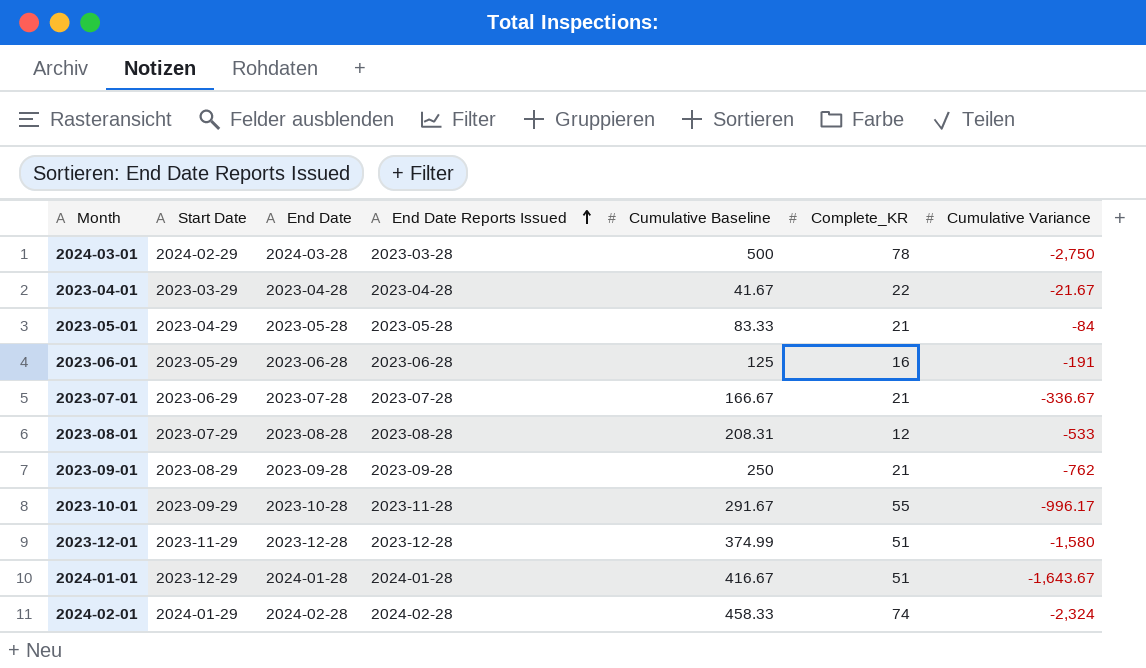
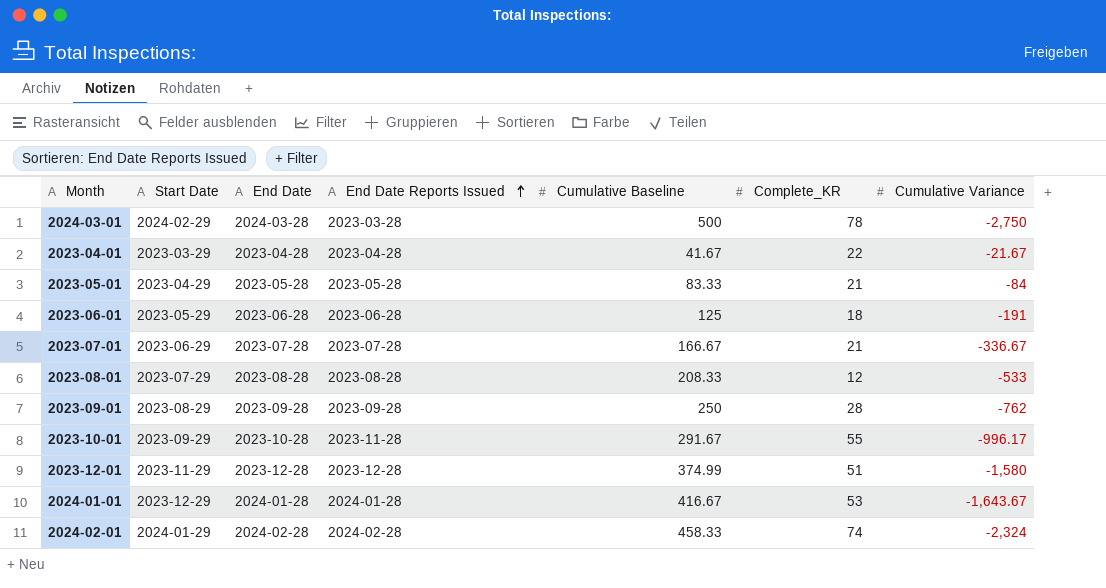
2023-06-01 | Complete_KR: 16 -> 18
2023-08-01 | Cumulative Baseline: 208.31 -> 208.33
2023-09-01 | Complete_KR: 21 -> 28
2024-01-01 | Complete_KR: 51 -> 53

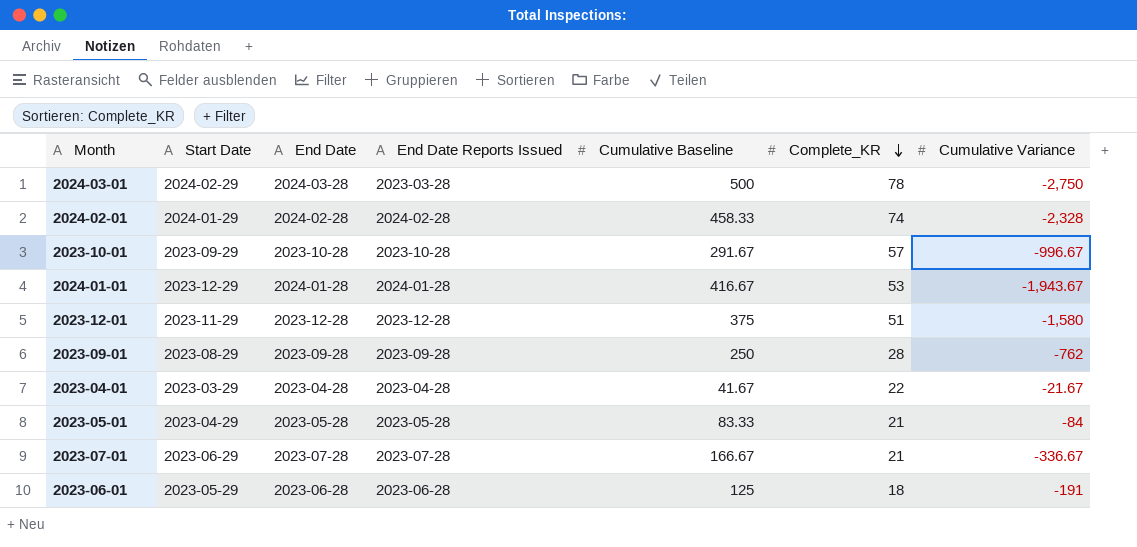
row order: End Date Reports Issued ascending -> Complete_KR descending
row 2023-08-01: 2023-07-29 | 2023-08-28 | 2023-08-28 | 208.33 | 12 | -533 -> none
2024-02-01 | Cumulative Variance: -2,324 -> -2,328
2023-10-01 | End Date Reports Issued: 2023-11-28 -> 2023-10-28
2023-10-01 | Complete_KR: 55 -> 57
2023-10-01 | Cumulative Variance: -996.17 -> -996.67
2024-01-01 | Cumulative Variance: -1,643.67 -> -1,943.67
2023-12-01 | Cumulative Baseline: 374.99 -> 375

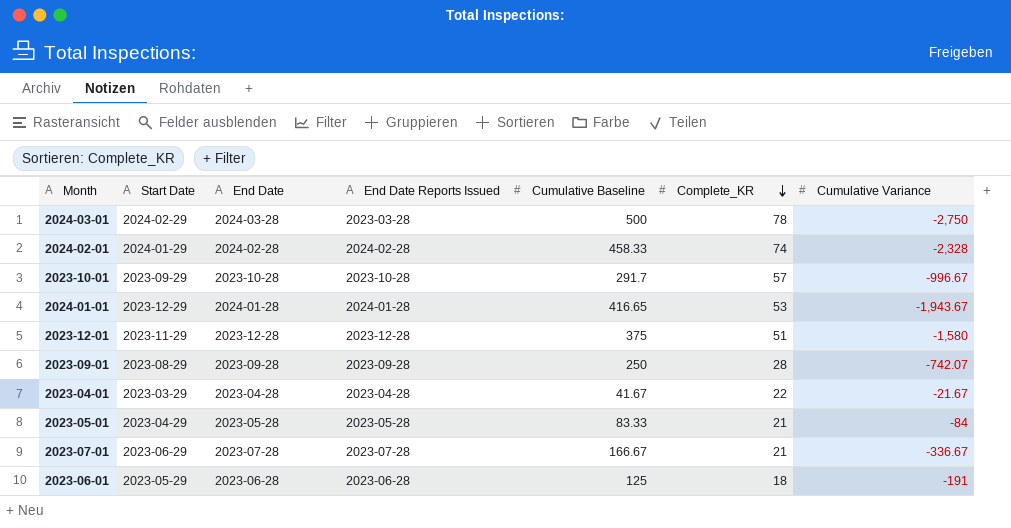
2023-10-01 | Cumulative Baseline: 291.67 -> 291.7
2024-01-01 | Cumulative Baseline: 416.67 -> 416.65
2023-09-01 | Cumulative Variance: -762 -> -742.07

